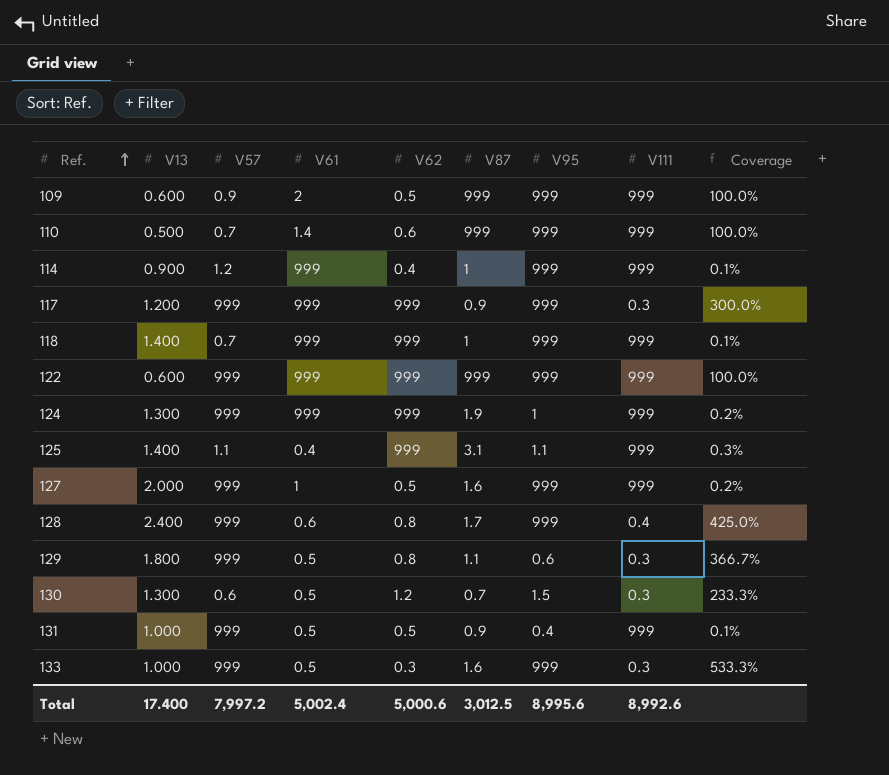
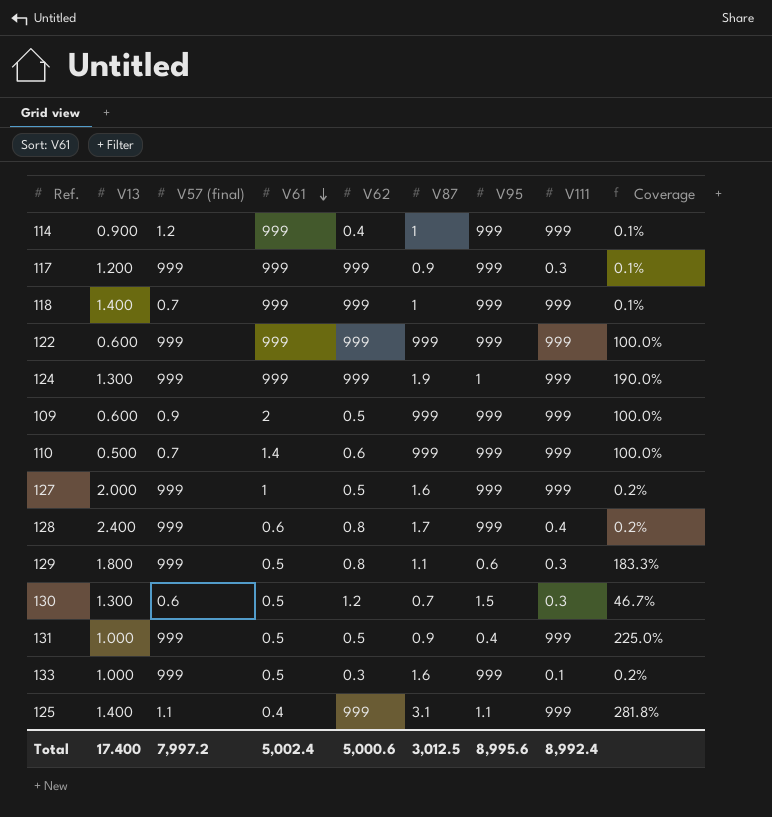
row order: Ref. ascending -> V61 descending
column name: V57 -> V57 (final)
column Coverage | formula: [V87] / [V111] -> [V87] / [V95]
133 | V111: 0.3 -> 0.1
Total | V111: 8,992.6 -> 8,992.4

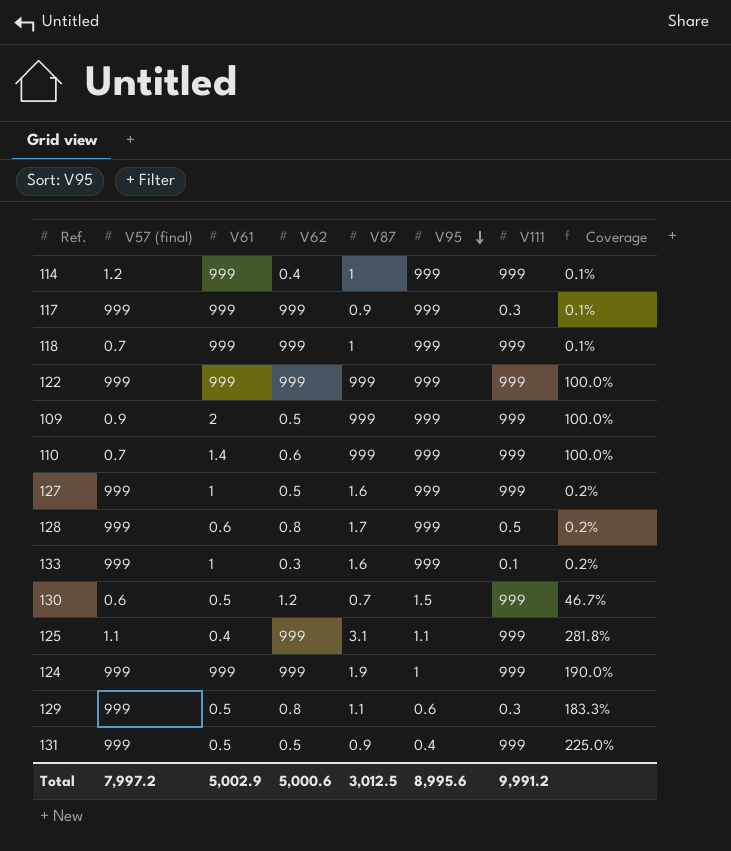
row order: V61 descending -> V95 descending
column V13 | position: 2 -> none
128 | V111: 0.4 -> 0.5
133 | V61: 0.5 -> 1
130 | V111: 0.3 -> 999
Total | V61: 5,002.4 -> 5,002.9
Total | V111: 8,992.4 -> 9,991.2

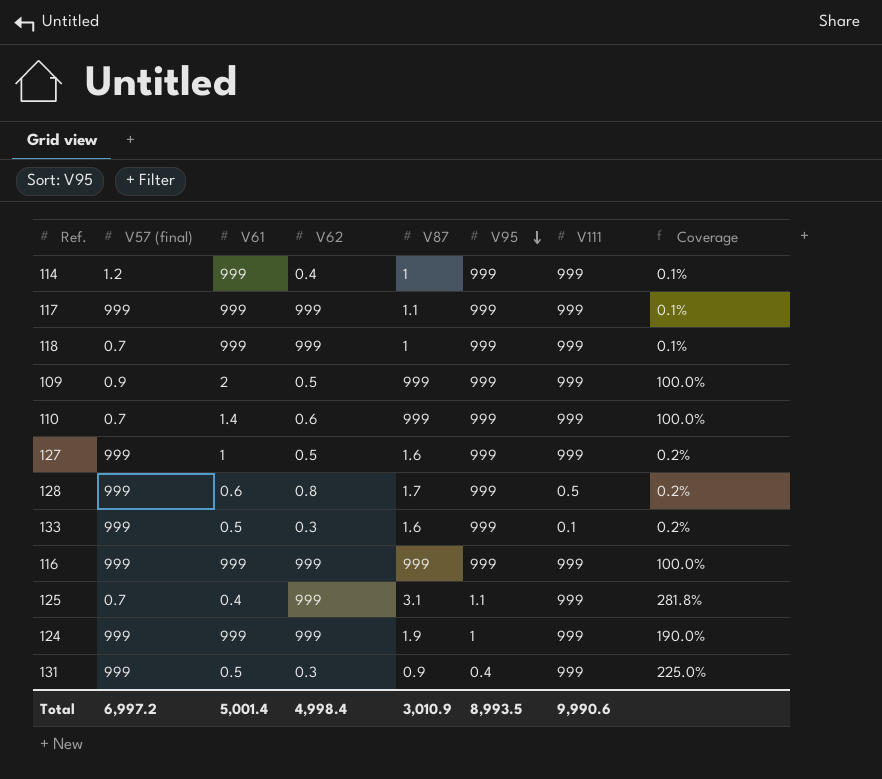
row 122: 999 | 999 | 999 | 999 | 999 | 999 | 100.0% -> none
row 130: 0.6 | 0.5 | 1.2 | 0.7 | 1.5 | 999 | 46.7% -> none
row 129: 999 | 0.5 | 0.8 | 1.1 | 0.6 | 0.3 | 183.3% -> none
117 | V87: 0.9 -> 1.1
117 | V111: 0.3 -> 999
133 | V61: 1 -> 0.5
row 116: none -> 999 | 999 | 999 | 999 | 999 | 999 | 100.0%
125 | V57 (final): 1.1 -> 0.7
131 | V62: 0.5 -> 0.3
Total | V57 (final): 7,997.2 -> 6,997.2
Total | V61: 5,002.9 -> 5,001.4
Total | V62: 5,000.6 -> 4,998.4
Total | V87: 3,012.5 -> 3,010.9
Total | V95: 8,995.6 -> 8,993.5
Total | V111: 9,991.2 -> 9,990.6

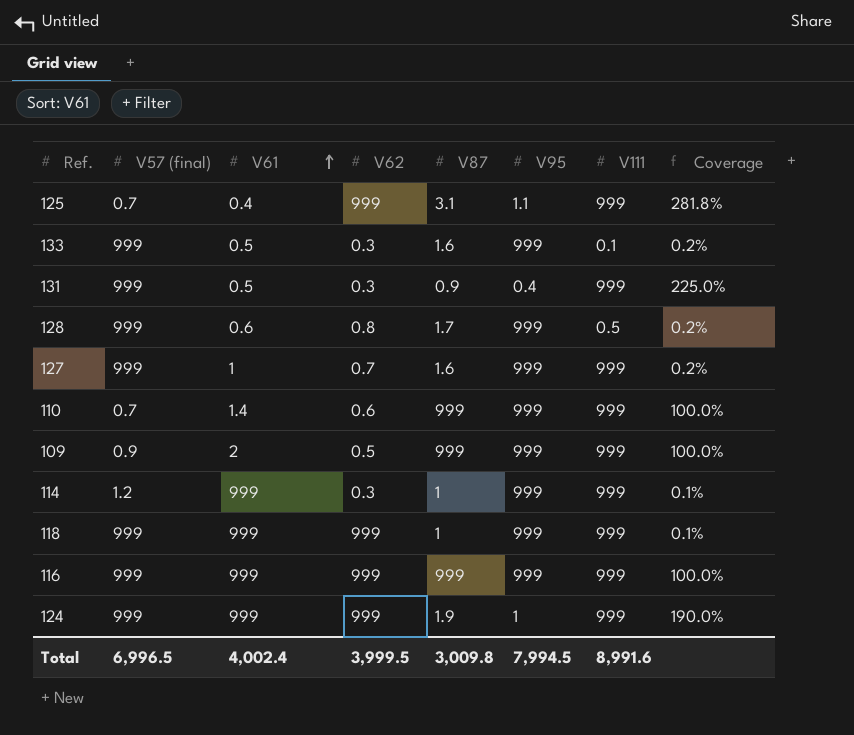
row order: V95 descending -> V61 ascending
row 117: 999 | 999 | 999 | 1.1 | 999 | 999 | 0.1% -> none
127 | V62: 0.5 -> 0.7
114 | V62: 0.4 -> 0.3
118 | V57 (final): 0.7 -> 999
Total | V57 (final): 6,997.2 -> 6,996.5
Total | V61: 5,001.4 -> 4,002.4
Total | V62: 4,998.4 -> 3,999.5
Total | V87: 3,010.9 -> 3,009.8
Total | V95: 8,993.5 -> 7,994.5
Total | V111: 9,990.6 -> 8,991.6

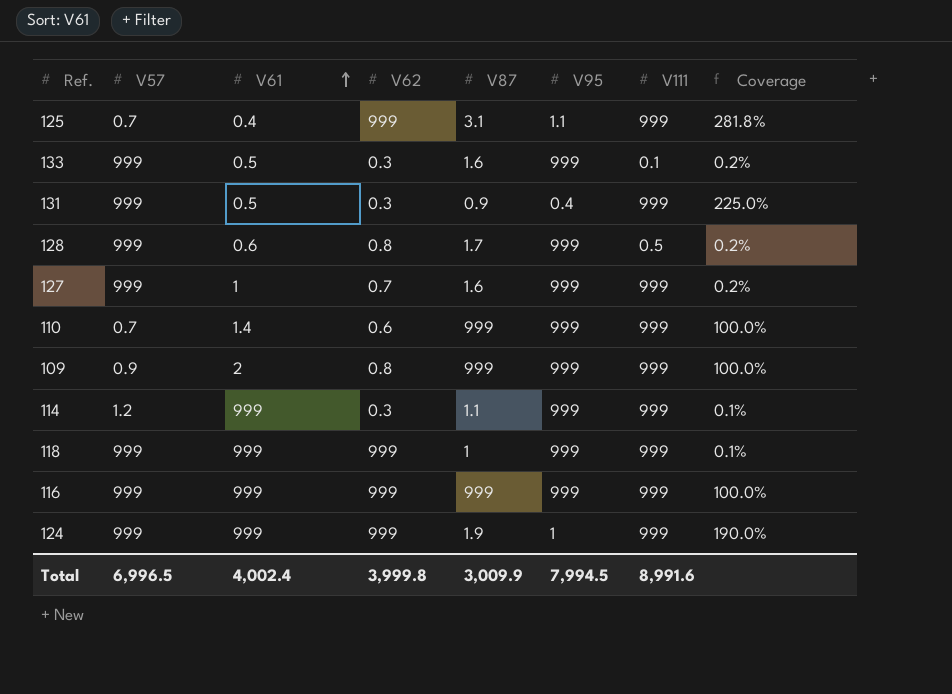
column name: V57 (final) -> V57
109 | V62: 0.5 -> 0.8
114 | V87: 1 -> 1.1
Total | V62: 3,999.5 -> 3,999.8
Total | V87: 3,009.8 -> 3,009.9

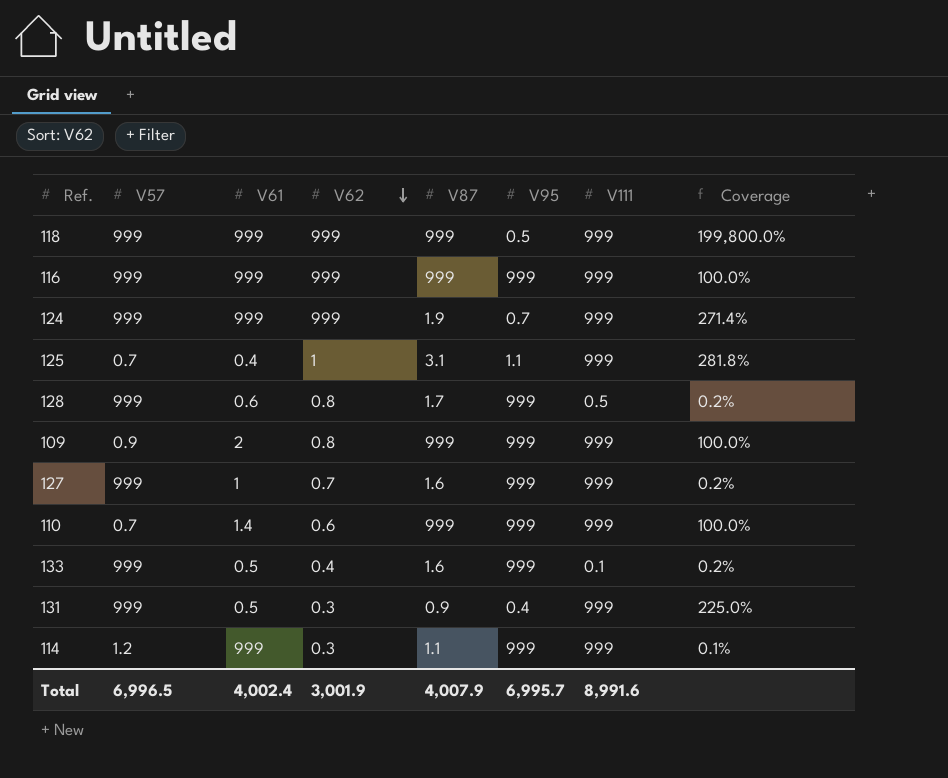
row order: V61 ascending -> V62 descending
118 | V87: 1 -> 999
118 | V95: 999 -> 0.5
118 | Coverage: 0.1% -> 199,800.0%
124 | V95: 1 -> 0.7
124 | Coverage: 190.0% -> 271.4%
125 | V62: 999 -> 1
133 | V62: 0.3 -> 0.4
Total | V62: 3,999.8 -> 3,001.9
Total | V87: 3,009.9 -> 4,007.9
Total | V95: 7,994.5 -> 6,995.7

